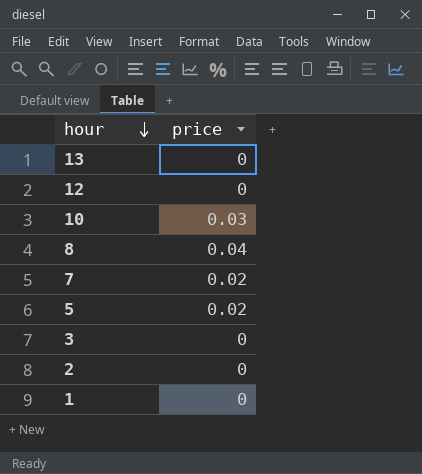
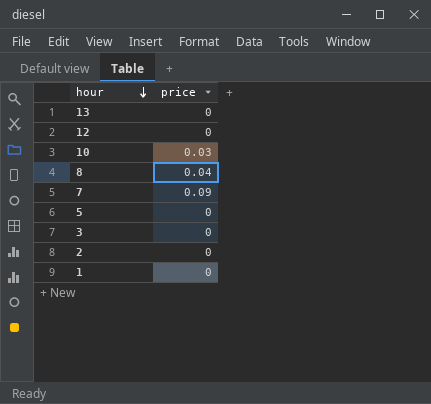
7 | price: 0.02 -> 0.09
5 | price: 0.02 -> 0

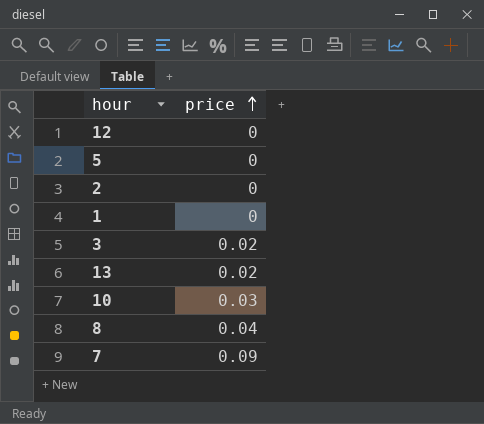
row order: hour descending -> price ascending
3 | price: 0 -> 0.02
13 | price: 0 -> 0.02

